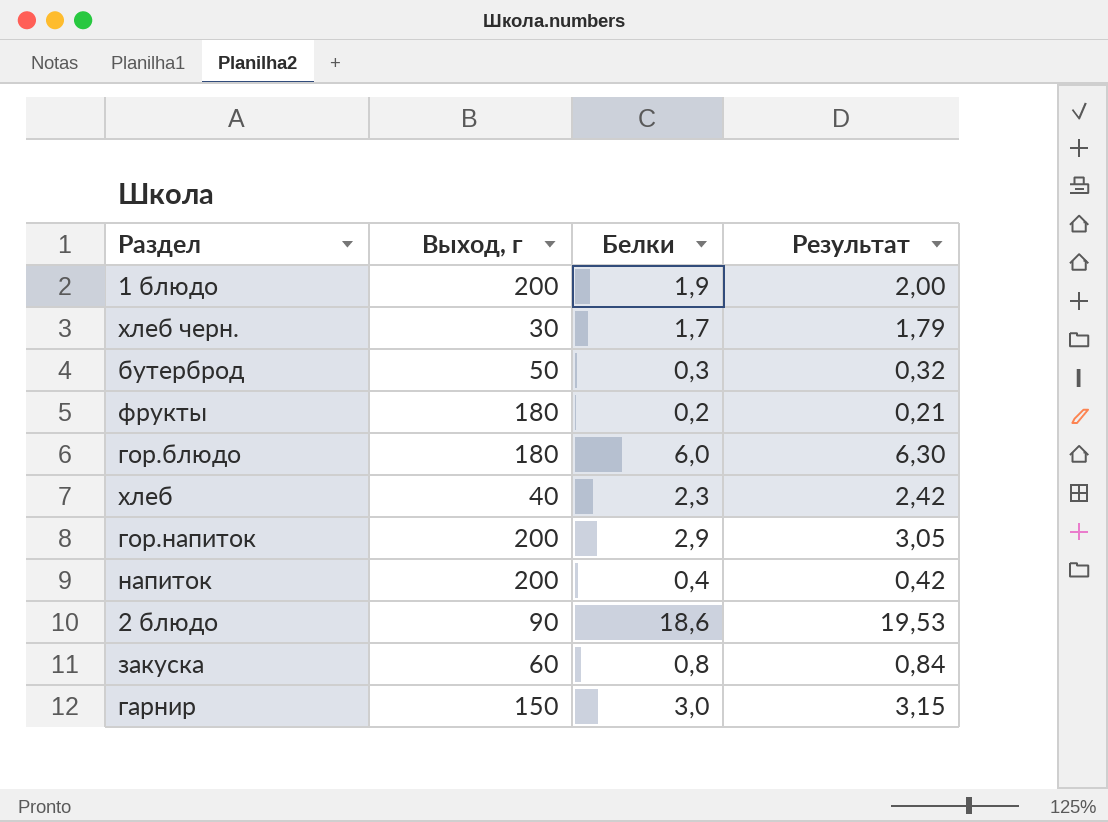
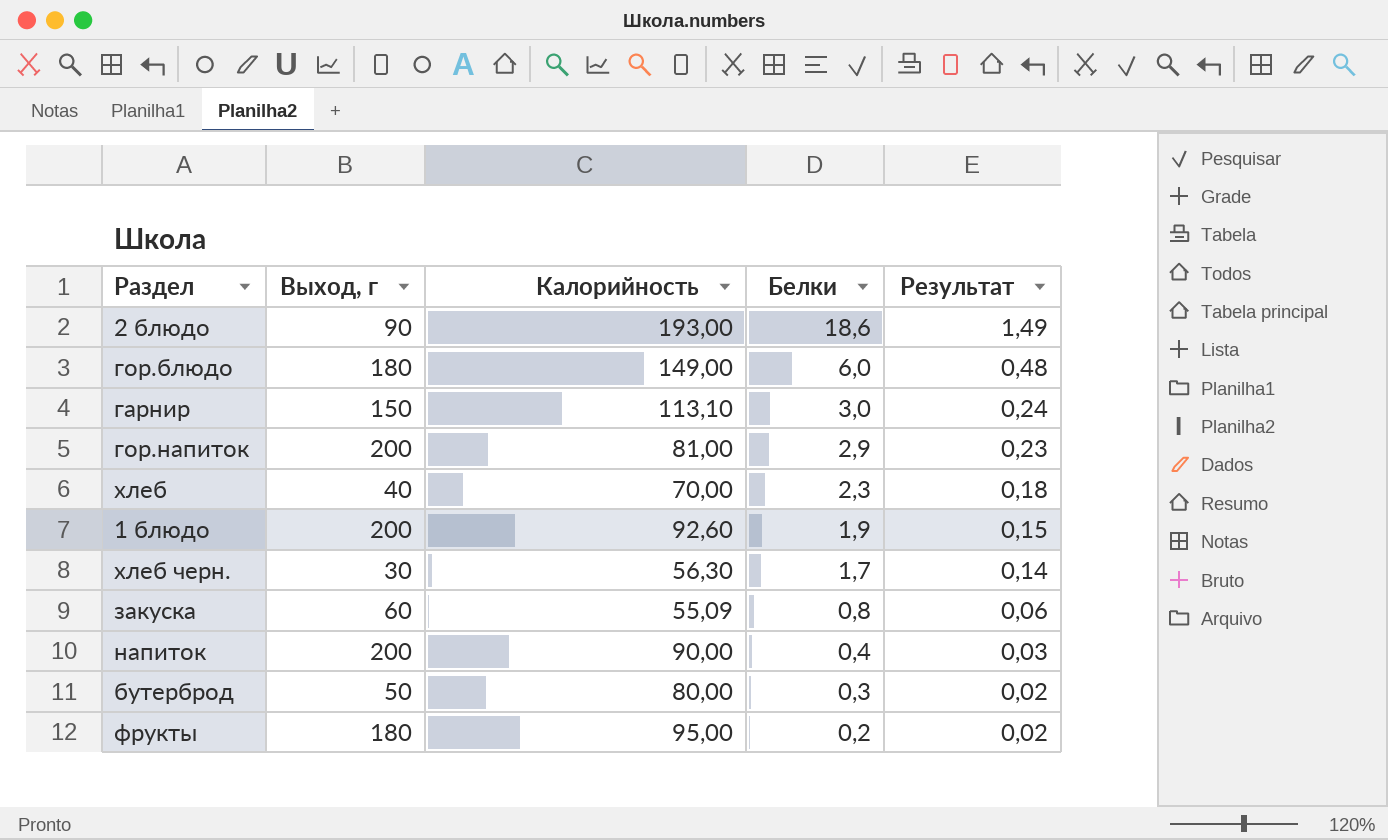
row order: none -> Белки descending
column Калорийность | position: none -> 3
column Результат | formula: [Белки] * 1,05 -> [Белки] * 0,08

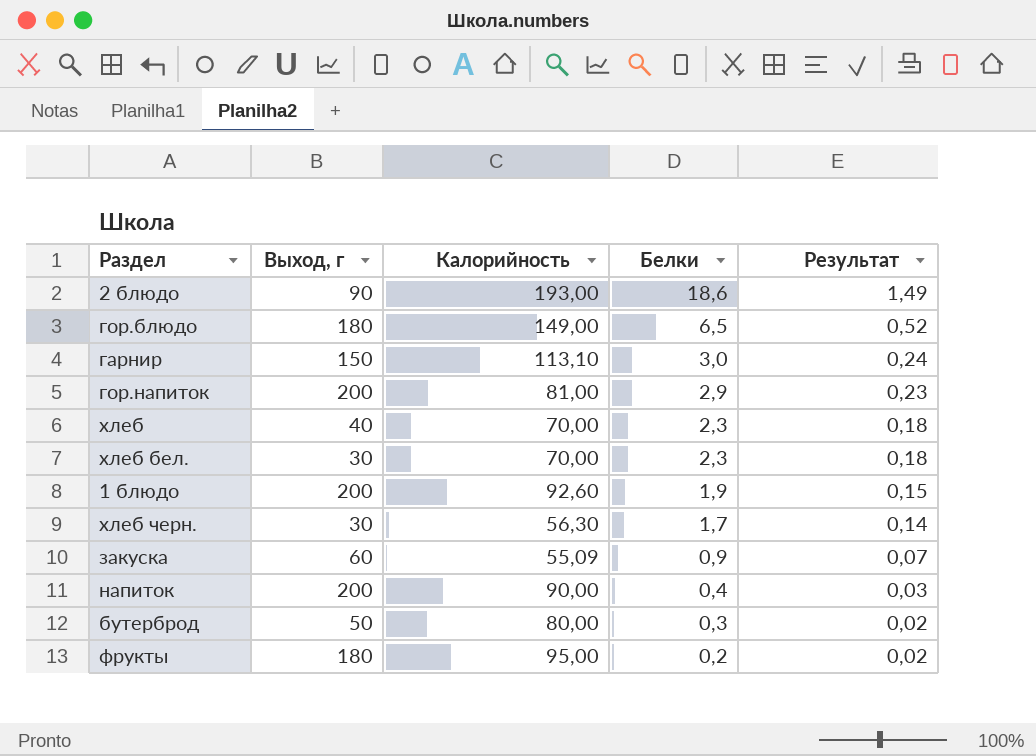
гор.блюдо | Белки: 6,0 -> 6,5
гор.блюдо | Результат: 0,48 -> 0,52
row хлеб бел.: none -> 30 | 70,00 | 2,3 | 0,18
закуска | Белки: 0,8 -> 0,9
закуска | Результат: 0,06 -> 0,07

